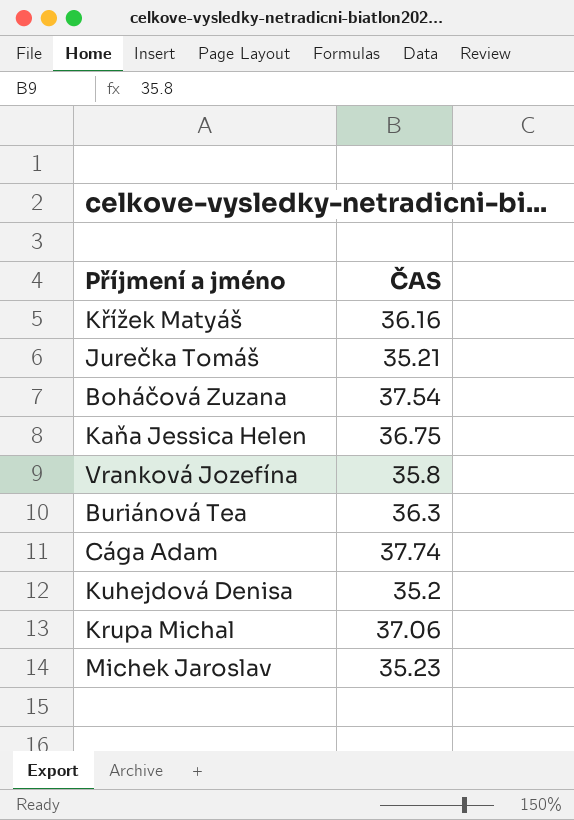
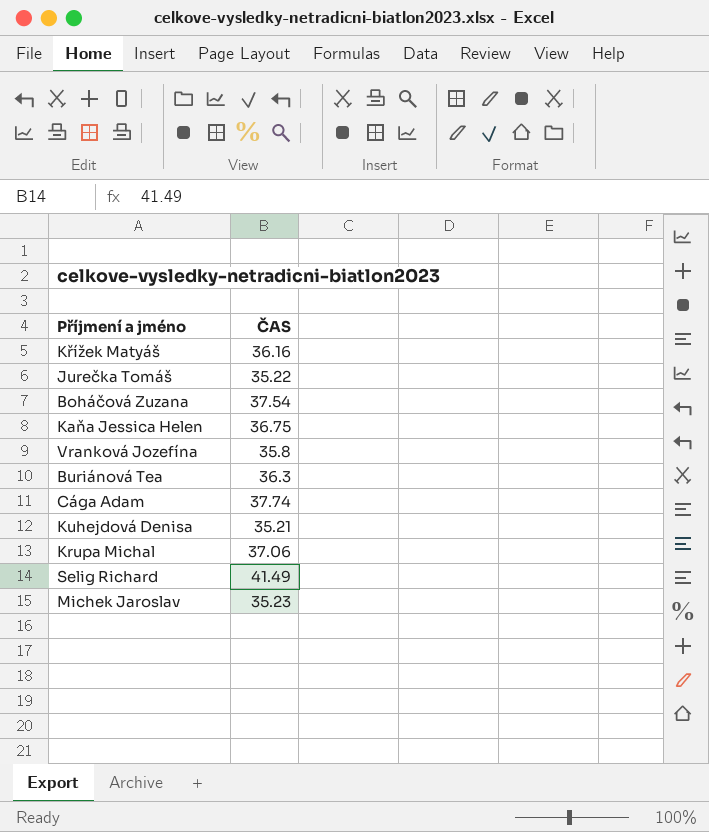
Jurečka Tomáš | ČAS: 35.21 -> 35.22
Kuhejdová Denisa | ČAS: 35.2 -> 35.21
row Selig Richard: none -> 41.49

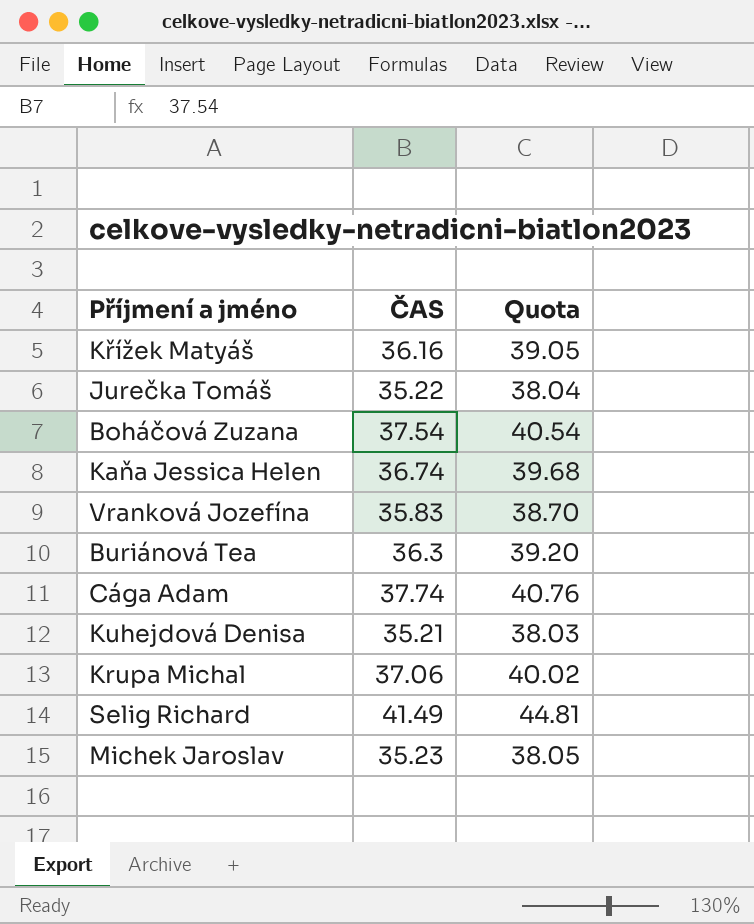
column Quota | formula: none -> [ČAS] * 1.08
Kaňa Jessica Helen | ČAS: 36.75 -> 36.74
Vranková Jozefína | ČAS: 35.8 -> 35.83

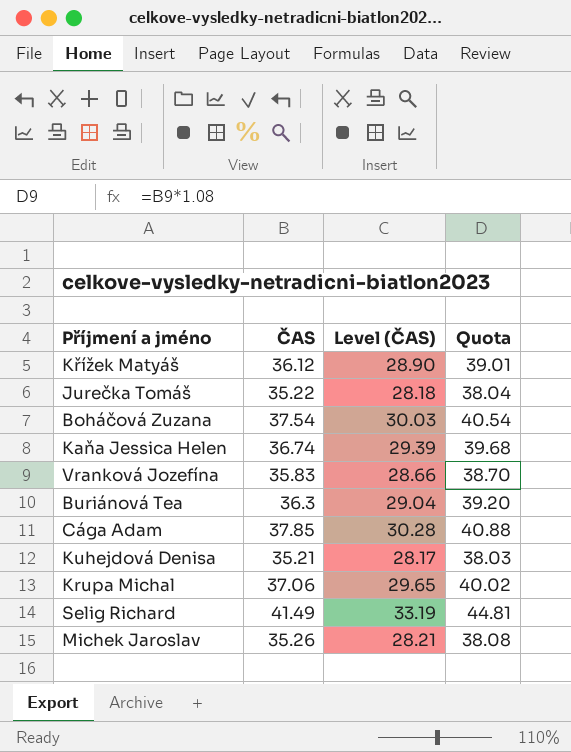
column Level (ČAS) | formula: none -> [ČAS] * 0.8
Křížek Matyáš | ČAS: 36.16 -> 36.12
Křížek Matyáš | Quota: 39.05 -> 39.01
Cága Adam | ČAS: 37.74 -> 37.85
Cága Adam | Quota: 40.76 -> 40.88
Michek Jaroslav | ČAS: 35.23 -> 35.26
Michek Jaroslav | Quota: 38.05 -> 38.08

